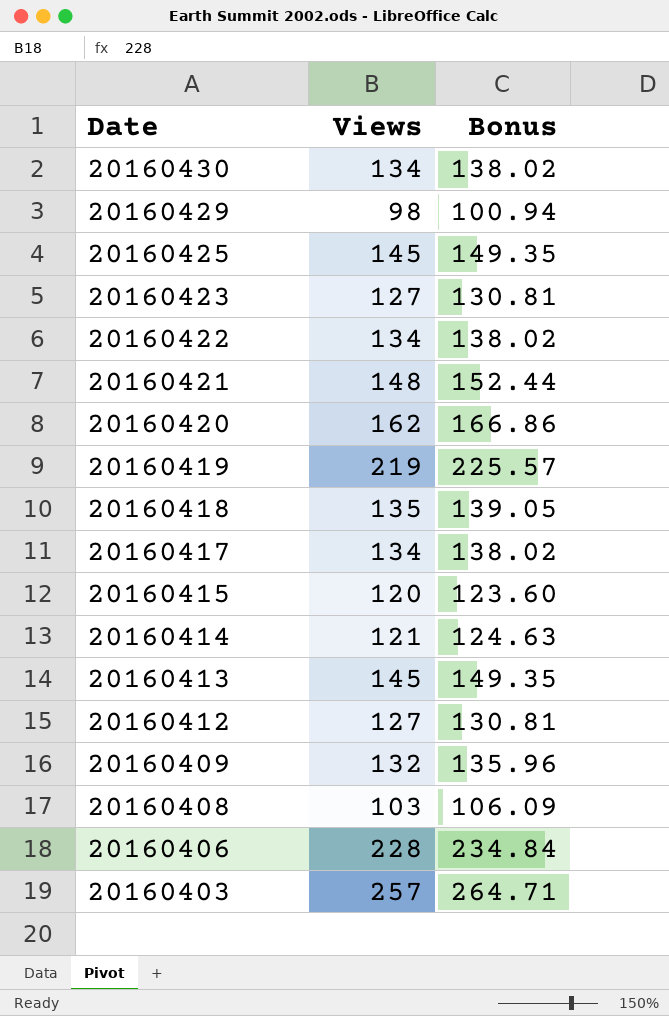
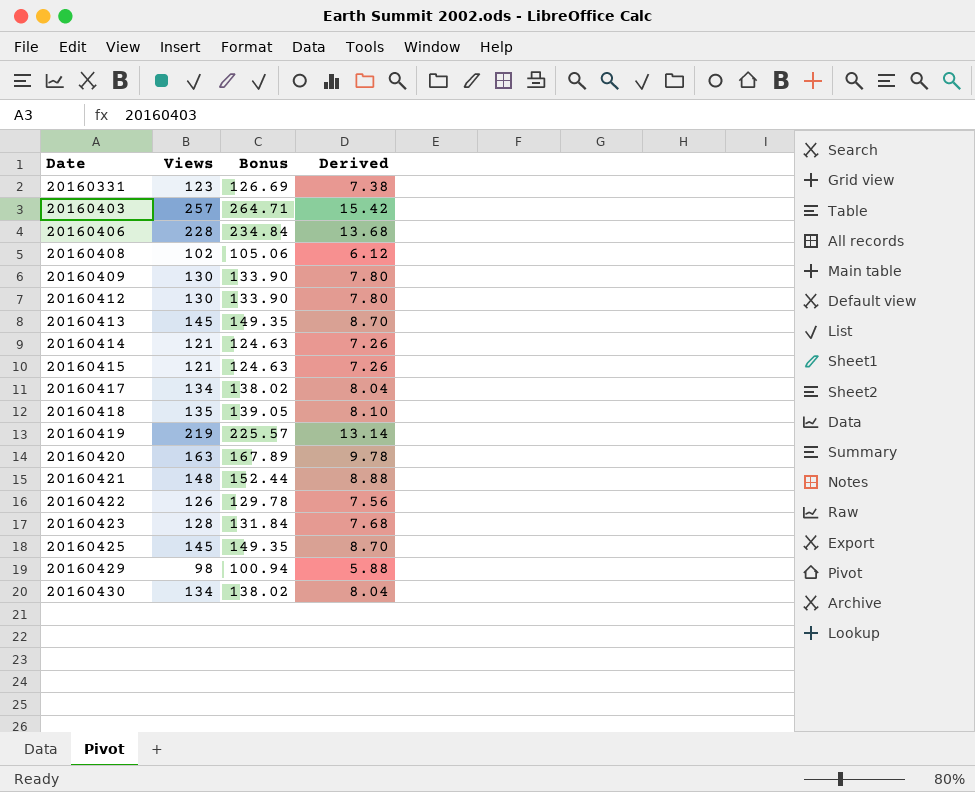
row order: Date descending -> Date ascending
column Derived | formula: none -> [Views] * 0.06
row 20160331: none -> 123 | 126.69 | 7.38
20160408 | Views: 103 -> 102
20160408 | Bonus: 106.09 -> 105.06
20160409 | Views: 132 -> 130
20160409 | Bonus: 135.96 -> 133.90
20160412 | Views: 127 -> 130
20160412 | Bonus: 130.81 -> 133.90
20160415 | Views: 120 -> 121
20160415 | Bonus: 123.60 -> 124.63
20160420 | Views: 162 -> 163
20160420 | Bonus: 166.86 -> 167.89
20160422 | Views: 134 -> 126
20160422 | Bonus: 138.02 -> 129.78
20160423 | Views: 127 -> 128
20160423 | Bonus: 130.81 -> 131.84

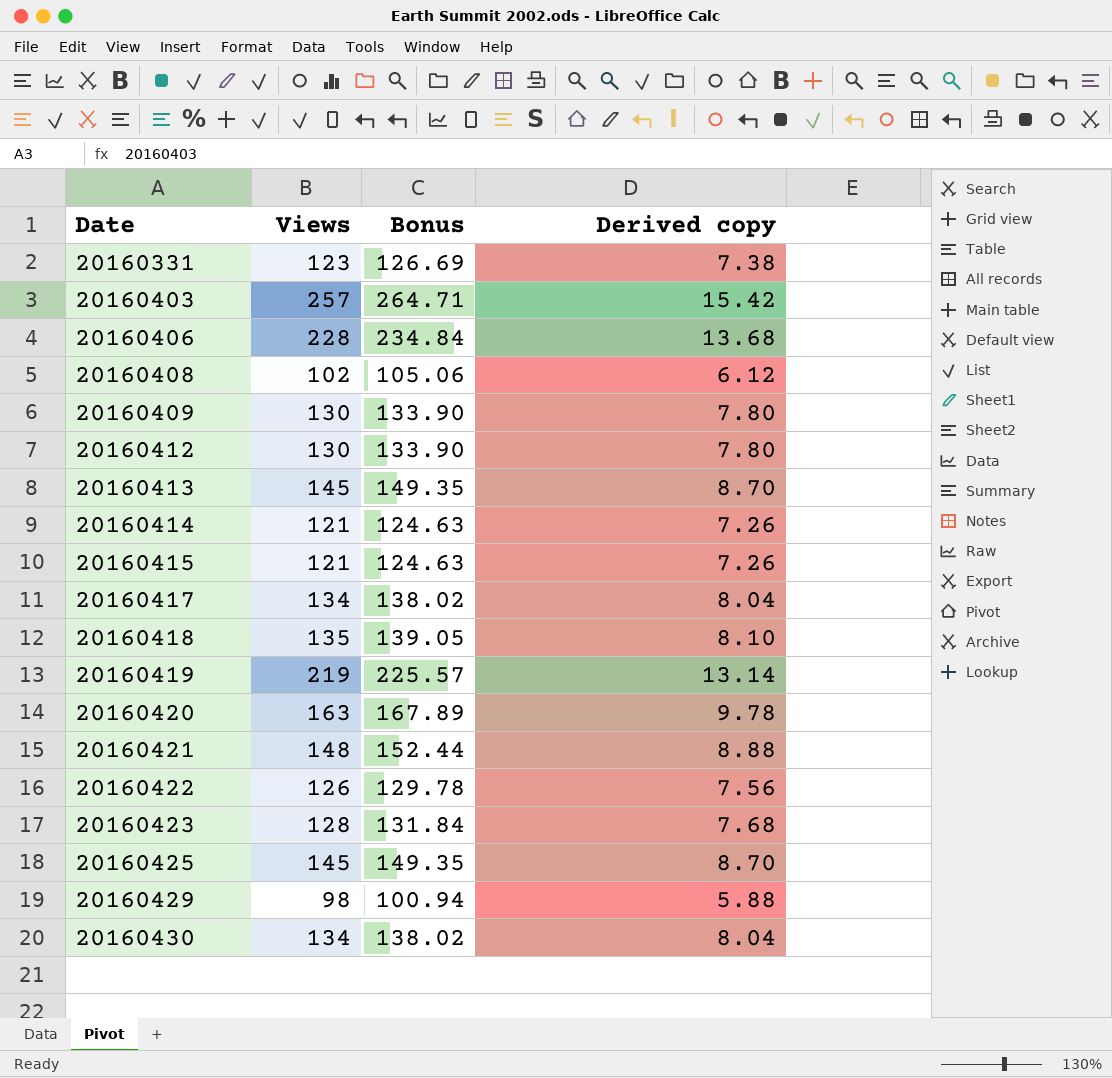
column name: Derived -> Derived copy

